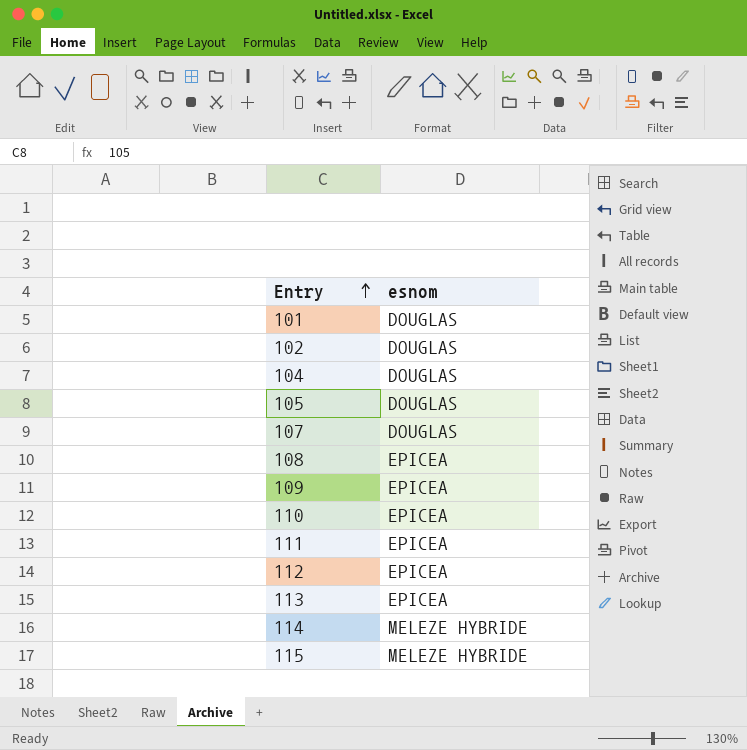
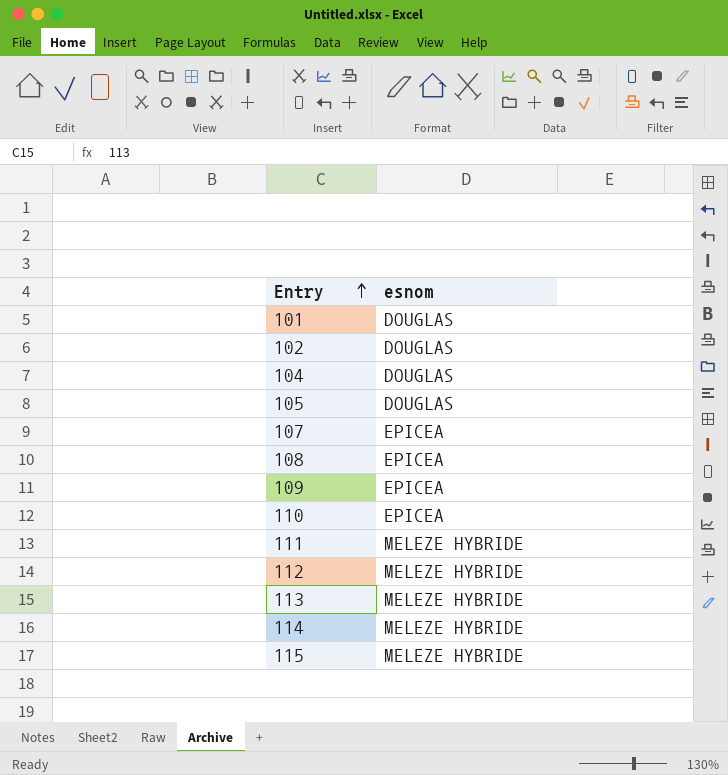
107 | esnom: DOUGLAS -> EPICEA
111 | esnom: EPICEA -> MELEZE HYBRIDE
112 | esnom: EPICEA -> MELEZE HYBRIDE
113 | esnom: EPICEA -> MELEZE HYBRIDE

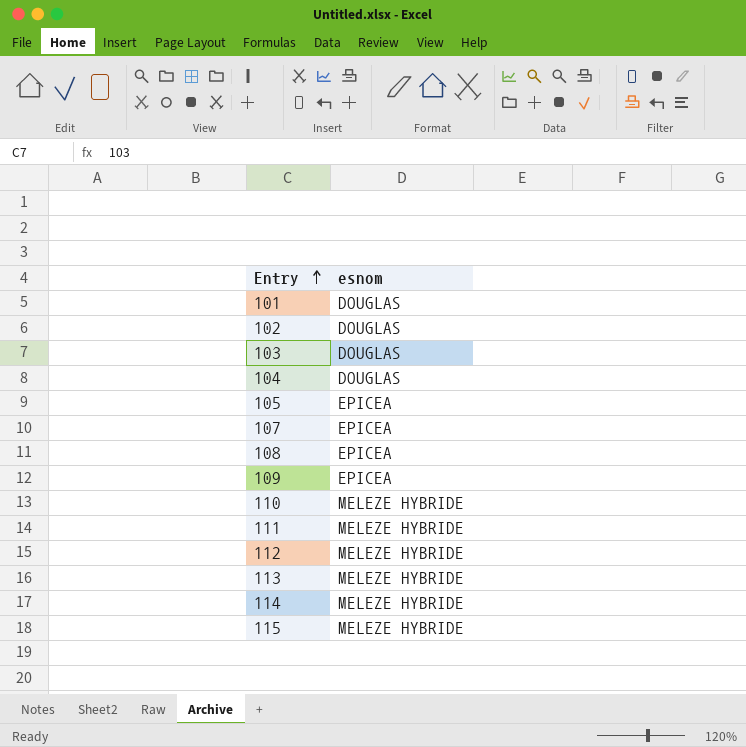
row 103: none -> DOUGLAS
105 | esnom: DOUGLAS -> EPICEA
110 | esnom: EPICEA -> MELEZE HYBRIDE

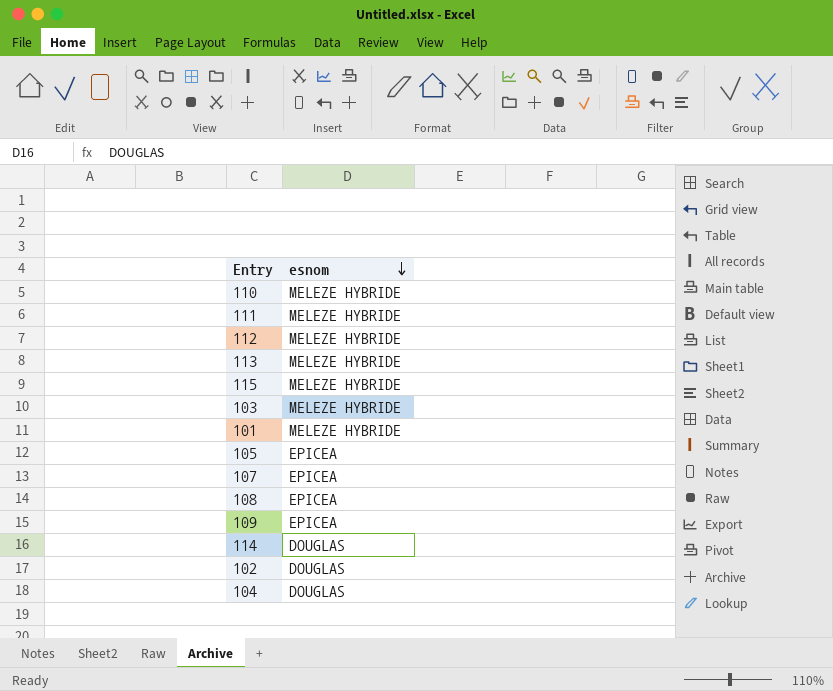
row order: Entry ascending -> esnom descending
103 | esnom: DOUGLAS -> MELEZE HYBRIDE
101 | esnom: DOUGLAS -> MELEZE HYBRIDE
114 | esnom: MELEZE HYBRIDE -> DOUGLAS

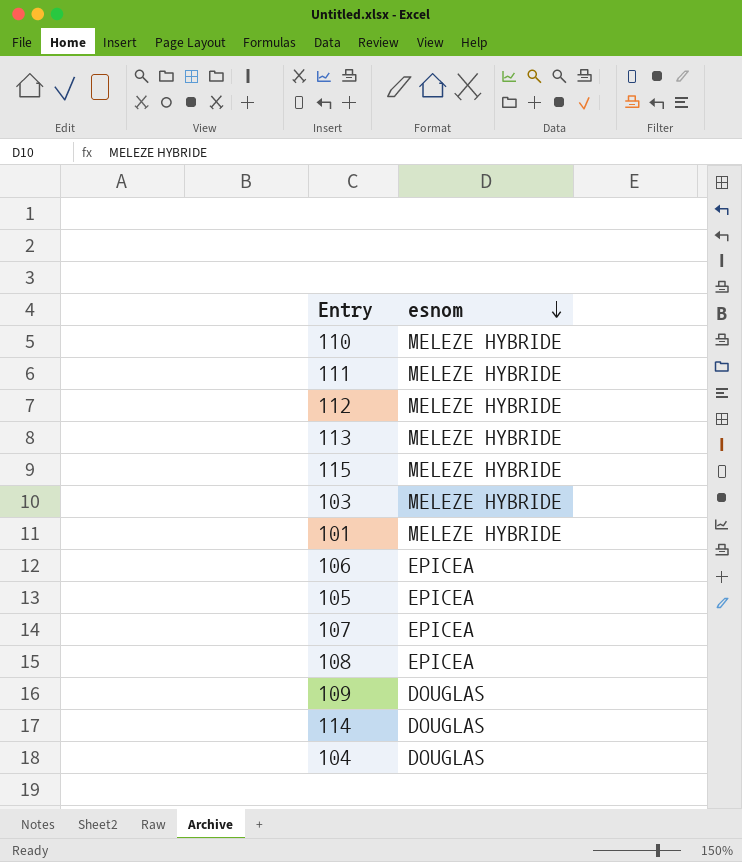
row 102: DOUGLAS -> none
row 106: none -> EPICEA
109 | esnom: EPICEA -> DOUGLAS

